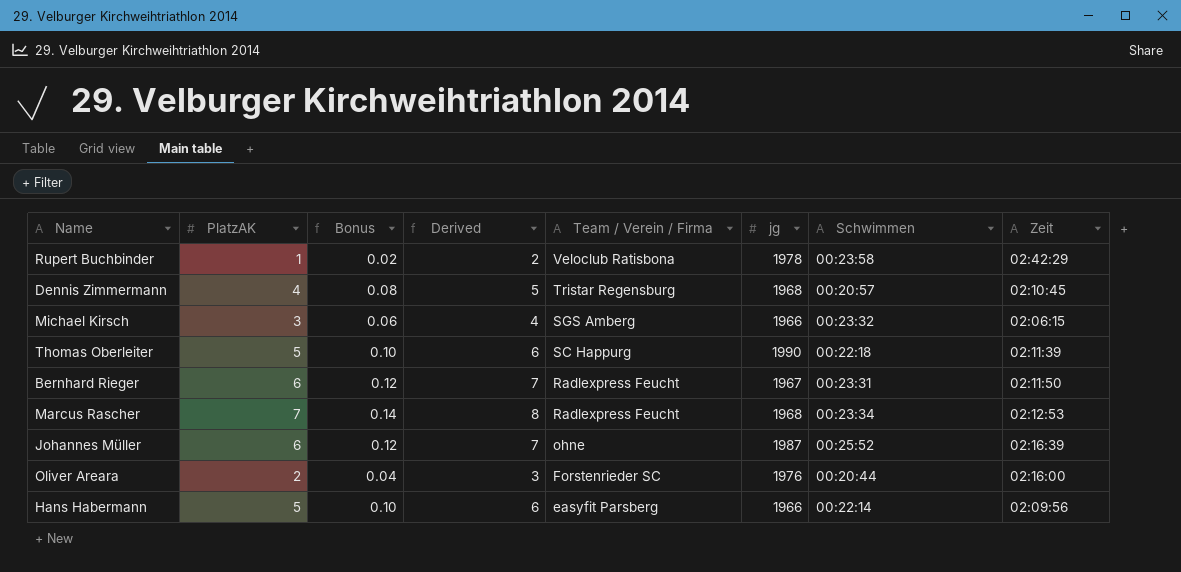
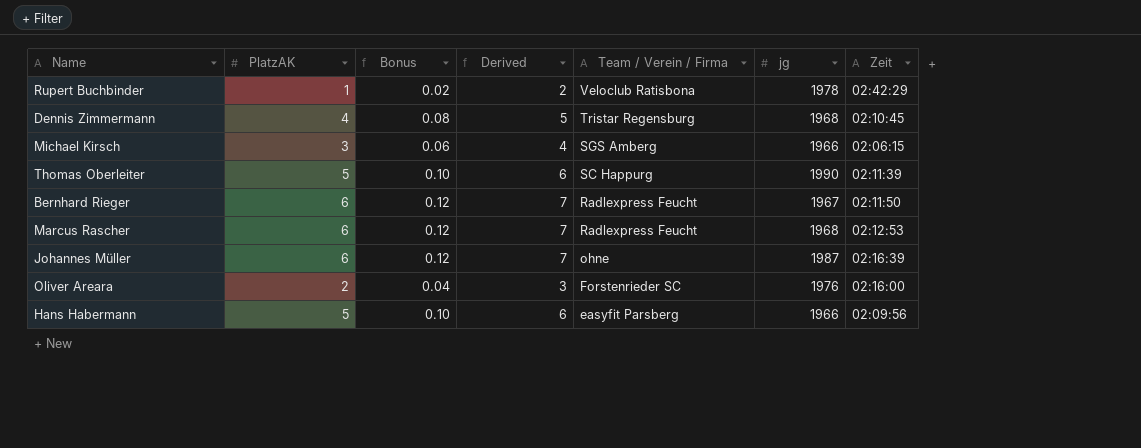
column Schwimmen | position: 7 -> none
Marcus Rascher | PlatzAK: 7 -> 6
Marcus Rascher | Bonus: 0.14 -> 0.12
Marcus Rascher | Derived: 8 -> 7

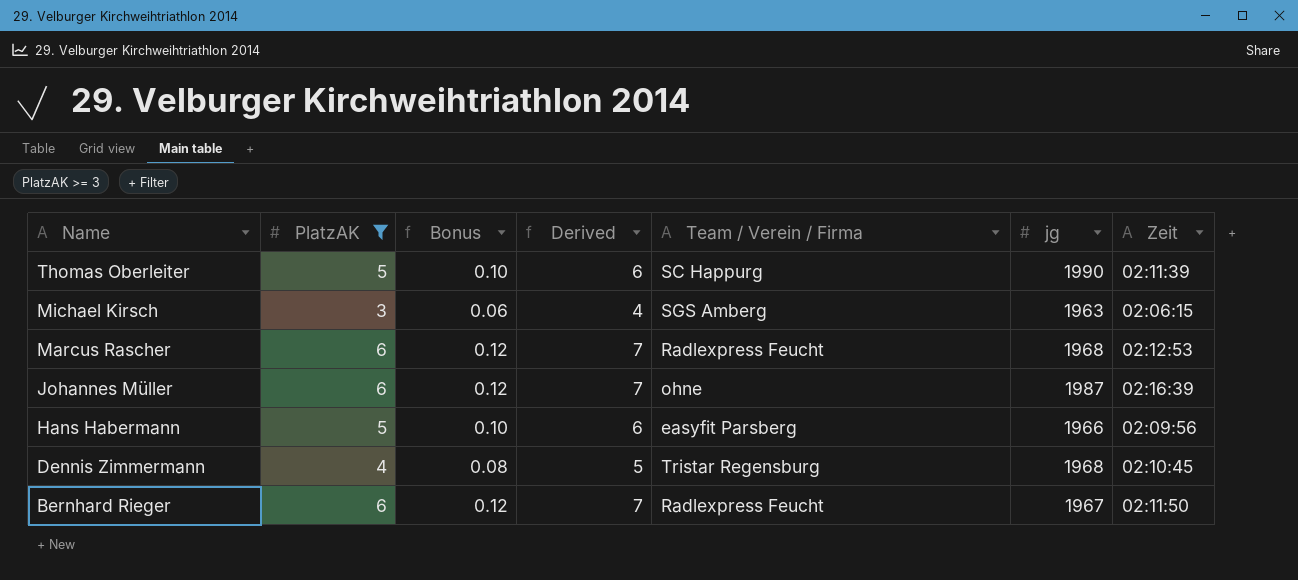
filter: none -> PlatzAK >= 3
row order: Team / Verein / Firma descending -> Name descending
Michael Kirsch | jg: 1966 -> 1963

